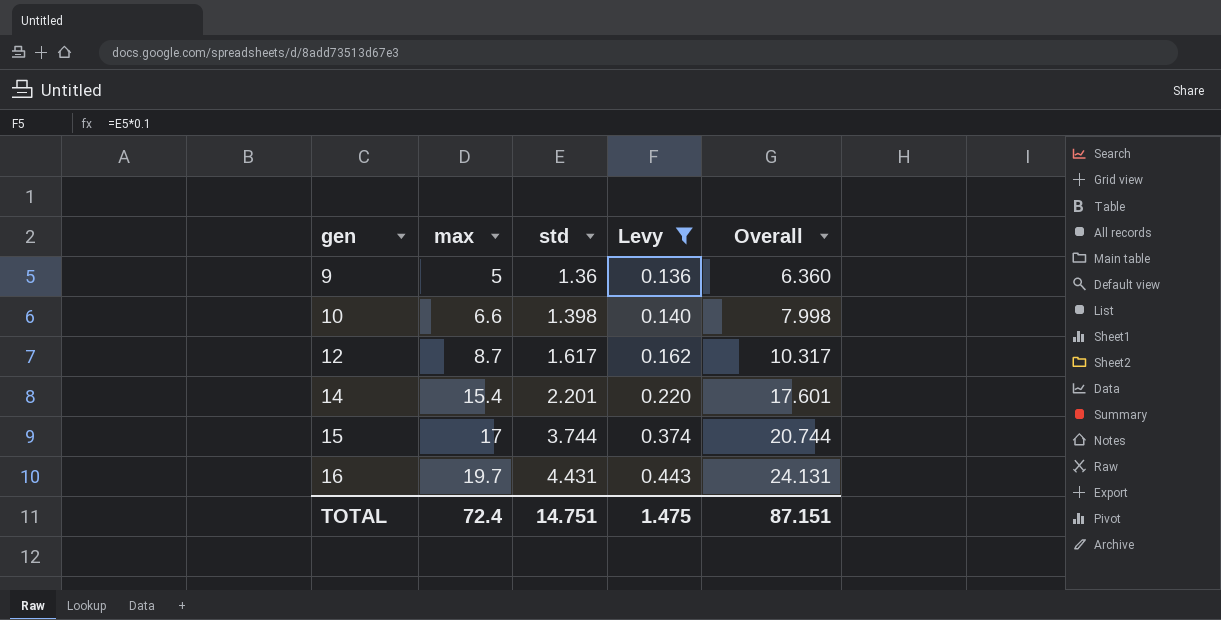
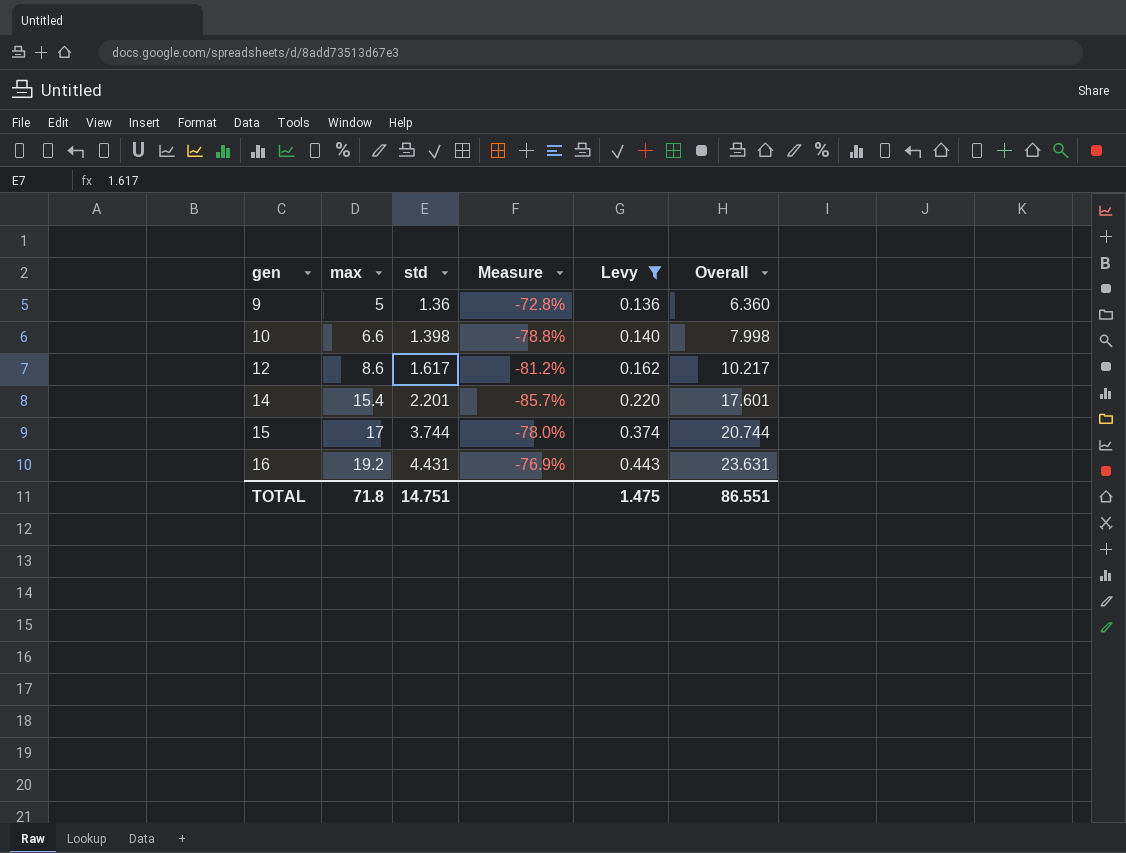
column Measure | formula: none -> ([std] - [max]) / [max]
12 | max: 8.7 -> 8.6
12 | Overall: 10.317 -> 10.217
16 | max: 19.7 -> 19.2
16 | Overall: 24.131 -> 23.631
TOTAL | max: 72.4 -> 71.8
TOTAL | Overall: 87.151 -> 86.551

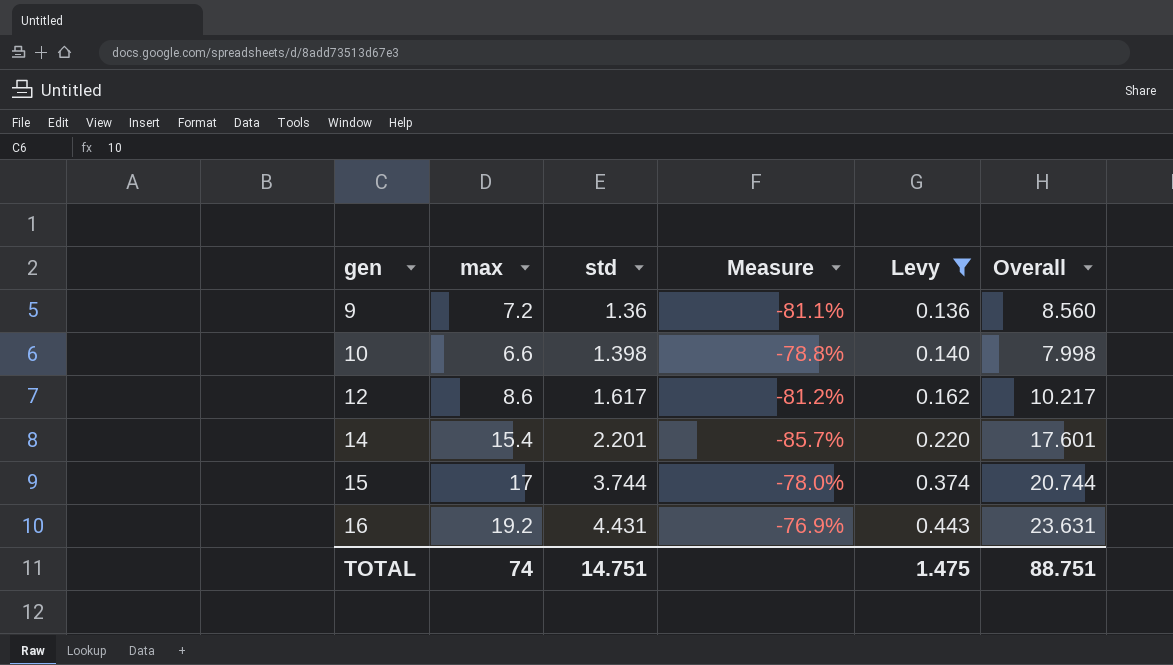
9 | max: 5 -> 7.2
9 | Measure: -72.8% -> -81.1%
9 | Overall: 6.360 -> 8.560
TOTAL | max: 71.8 -> 74
TOTAL | Overall: 86.551 -> 88.751

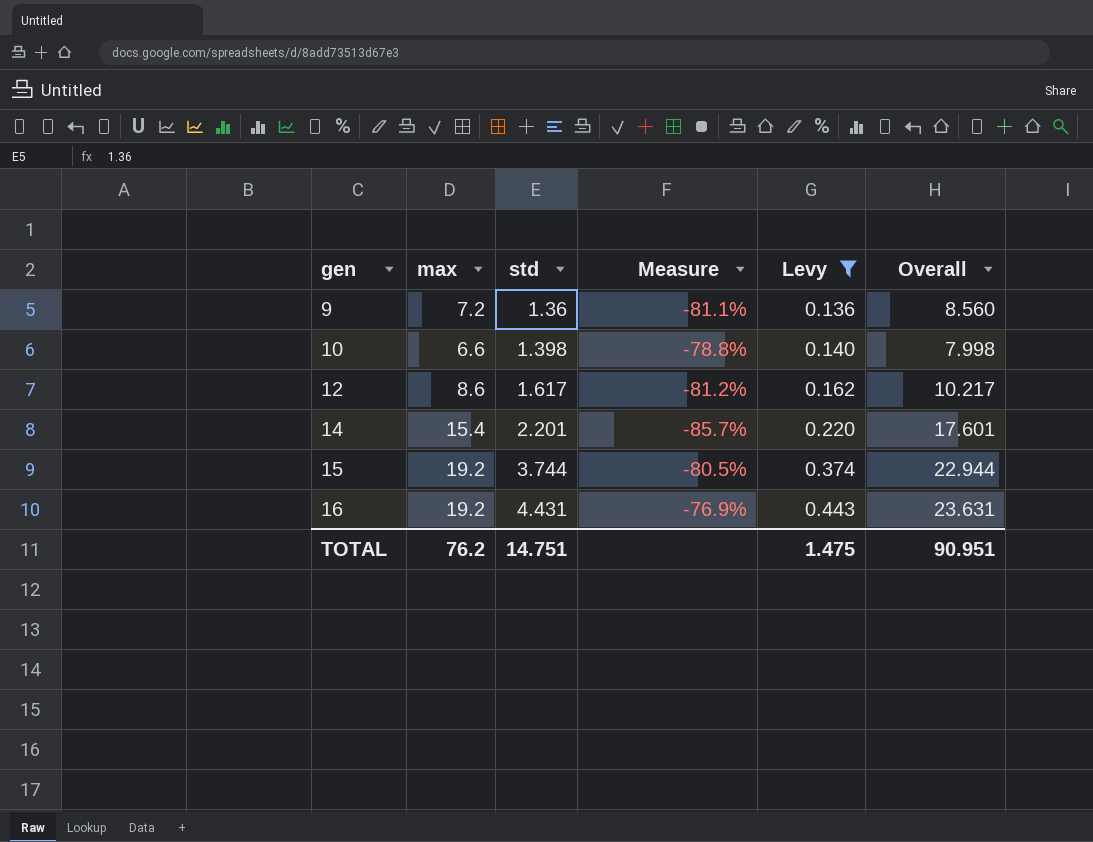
15 | max: 17 -> 19.2
15 | Measure: -78.0% -> -80.5%
15 | Overall: 20.744 -> 22.944
TOTAL | max: 74 -> 76.2
TOTAL | Overall: 88.751 -> 90.951

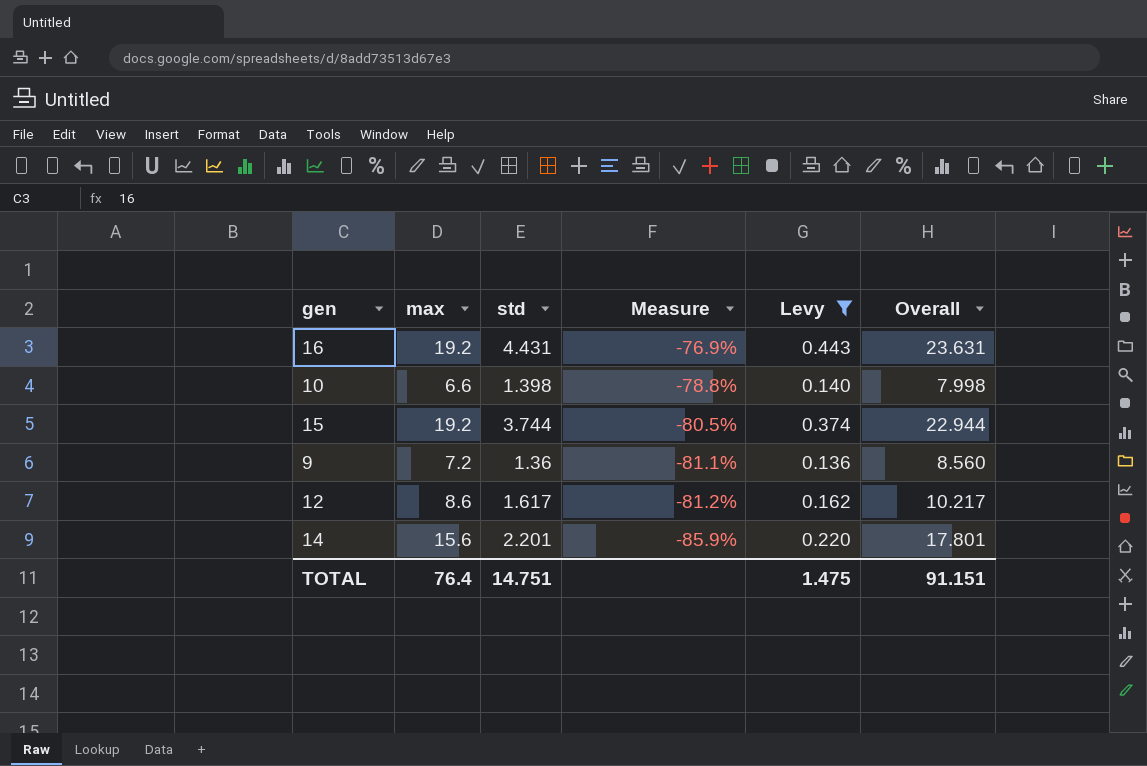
row order: gen ascending -> Measure descending
14 | max: 15.4 -> 15.6
14 | Measure: -85.7% -> -85.9%
14 | Overall: 17.601 -> 17.801
TOTAL | max: 76.2 -> 76.4
TOTAL | Overall: 90.951 -> 91.151

